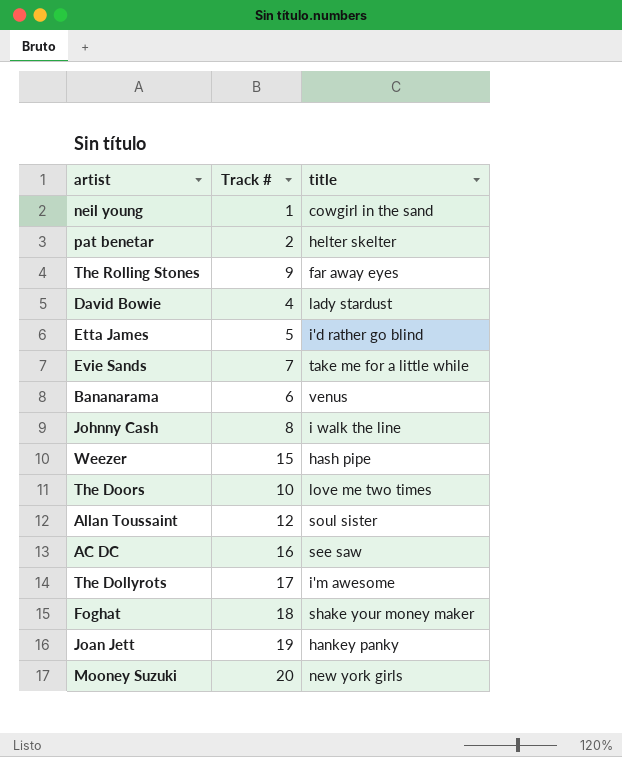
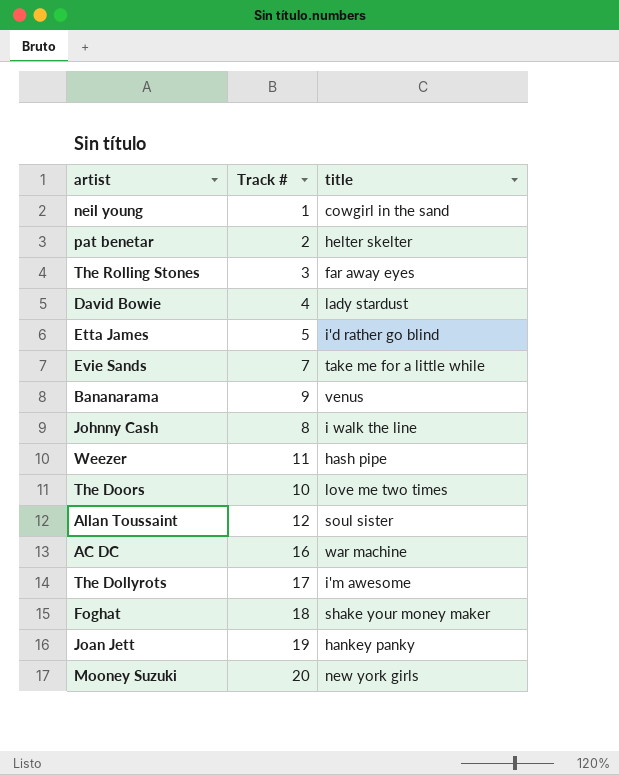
The Rolling Stones | Track #: 9 -> 3
Bananarama | Track #: 6 -> 9
Weezer | Track #: 15 -> 11
AC DC | title: see saw -> war machine

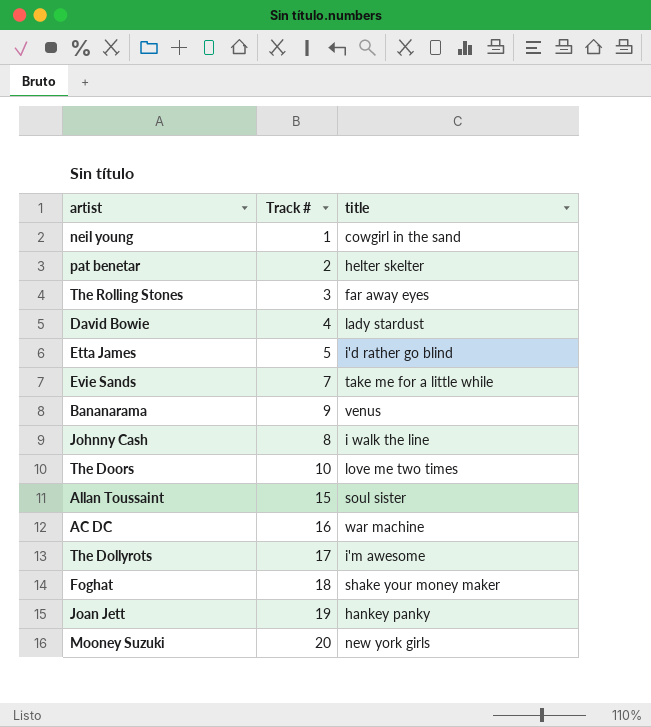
row Weezer: 11 | hash pipe -> none
Allan Toussaint | Track #: 12 -> 15

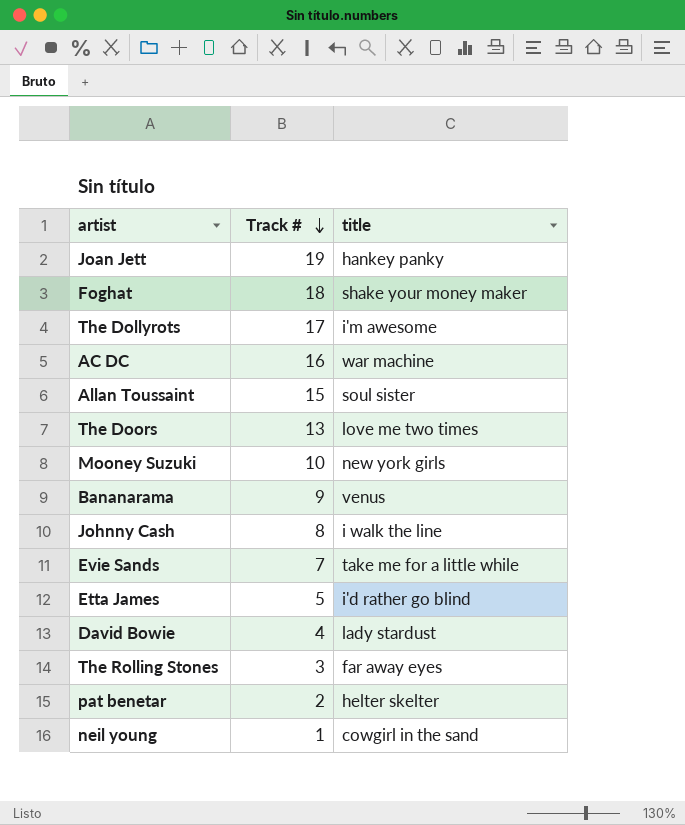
row order: none -> Track # descending
The Doors | Track #: 10 -> 13
Mooney Suzuki | Track #: 20 -> 10

